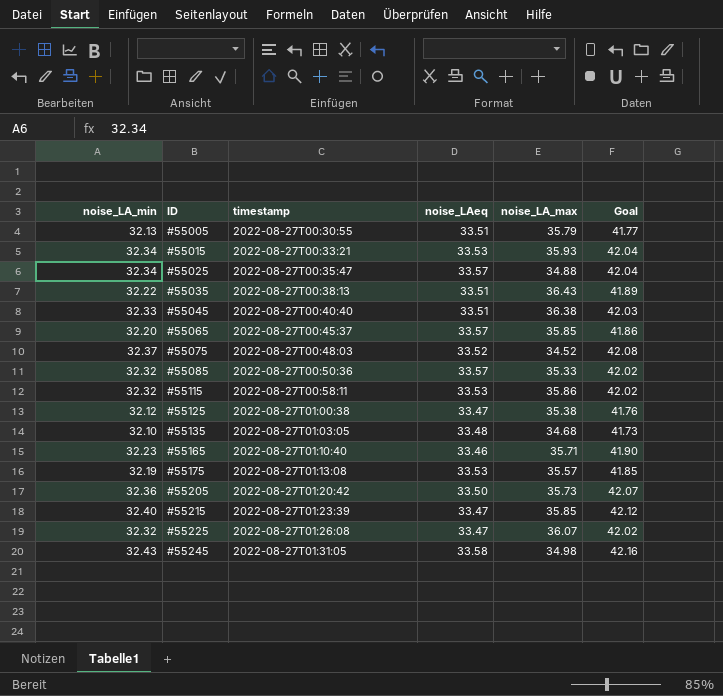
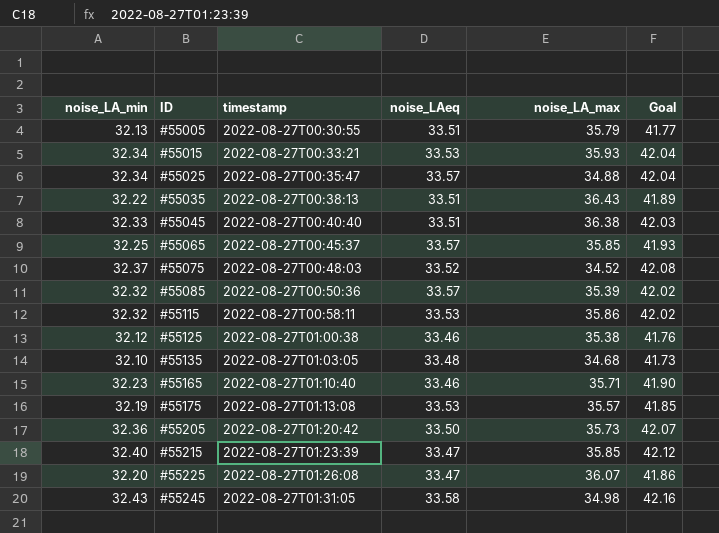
#55065 | noise_LA_min: 32.20 -> 32.25
#55065 | Goal: 41.86 -> 41.93
#55085 | noise_LA_max: 35.33 -> 35.39
#55125 | noise_LAeq: 33.47 -> 33.46
#55225 | noise_LA_min: 32.32 -> 32.20
#55225 | Goal: 42.02 -> 41.86

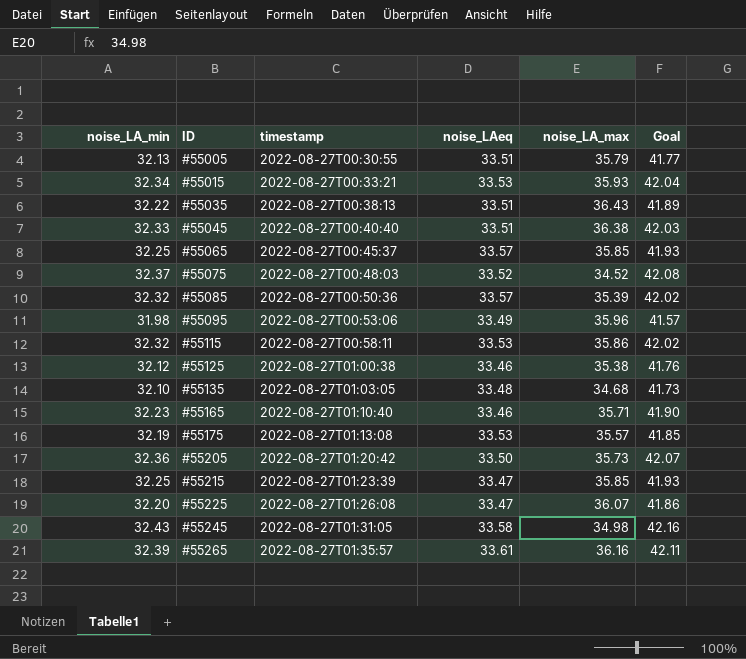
row #55025: 32.34 | 2022-08-27T00:35:47 | 33.57 | 34.88 | 42.04 -> none
row #55095: none -> 31.98 | 2022-08-27T00:53:06 | 33.49 | 35.96 | 41.57
#55215 | noise_LA_min: 32.40 -> 32.25
#55215 | Goal: 42.12 -> 41.93
row #55265: none -> 32.39 | 2022-08-27T01:35:57 | 33.61 | 36.16 | 42.11

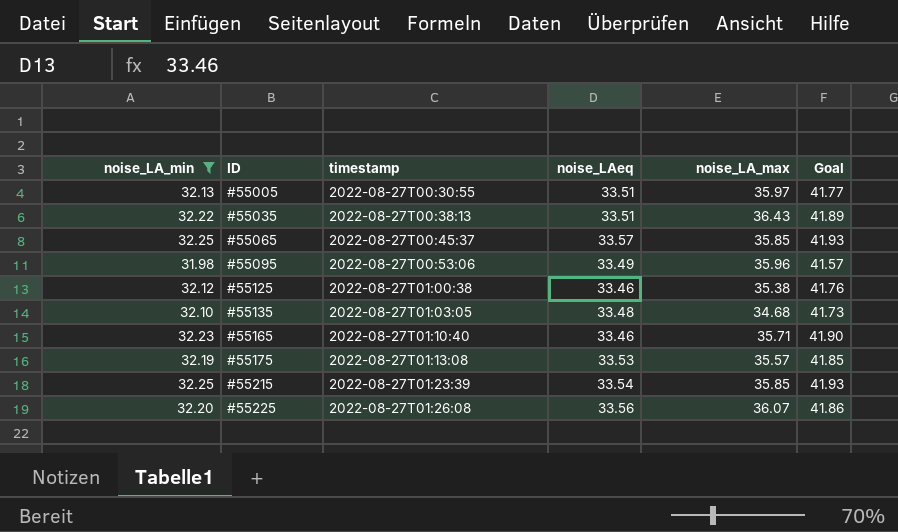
filter: none -> noise_LA_min <= 32.25
#55005 | noise_LA_max: 35.79 -> 35.97
#55215 | noise_LAeq: 33.47 -> 33.54
#55225 | noise_LAeq: 33.47 -> 33.56

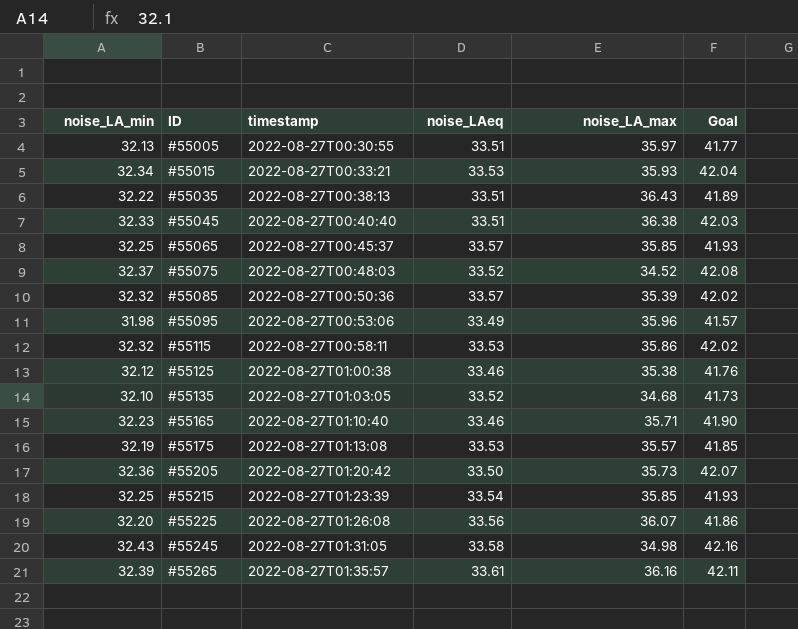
filter: noise_LA_min <= 32.25 -> none
#55135 | noise_LAeq: 33.48 -> 33.52

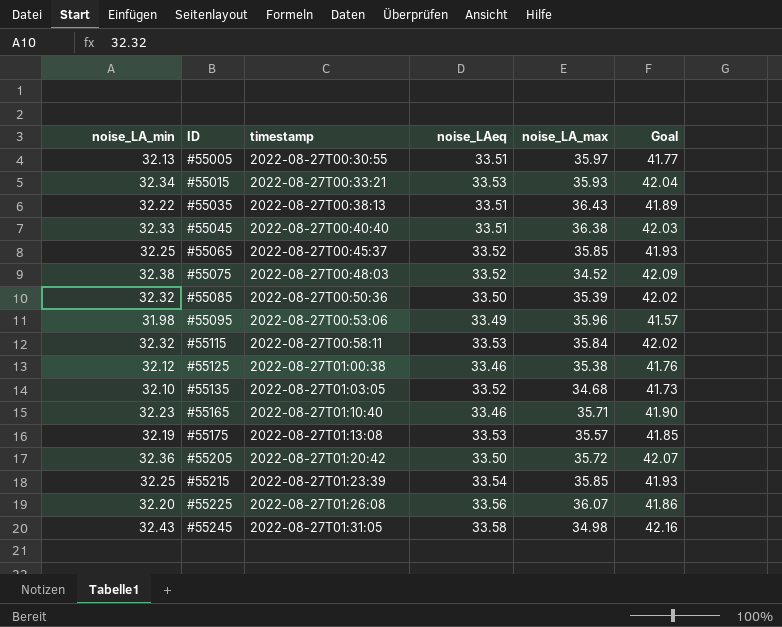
row #55265: 32.39 | 2022-08-27T01:35:57 | 33.61 | 36.16 | 42.11 -> none
#55065 | noise_LAeq: 33.57 -> 33.52
#55075 | noise_LA_min: 32.37 -> 32.38
#55075 | Goal: 42.08 -> 42.09
#55085 | noise_LAeq: 33.57 -> 33.50
#55115 | noise_LA_max: 35.86 -> 35.84
#55205 | noise_LA_max: 35.73 -> 35.72

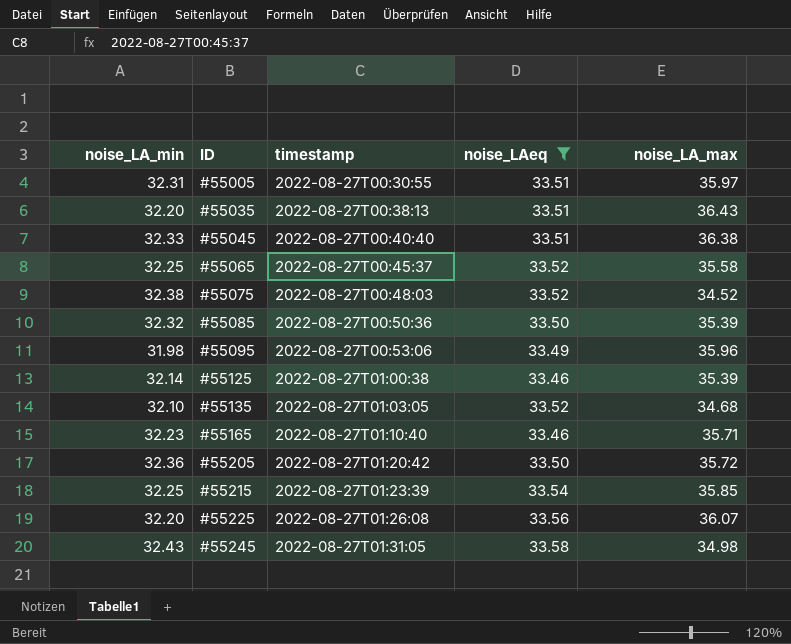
filter: none -> noise_LAeq != 33.53
column Goal | formula: [noise_LA_min] * 1.3 -> none
#55005 | noise_LA_min: 32.13 -> 32.31
#55035 | noise_LA_min: 32.22 -> 32.20
#55065 | noise_LA_max: 35.85 -> 35.58
#55125 | noise_LA_min: 32.12 -> 32.14
#55125 | noise_LA_max: 35.38 -> 35.39

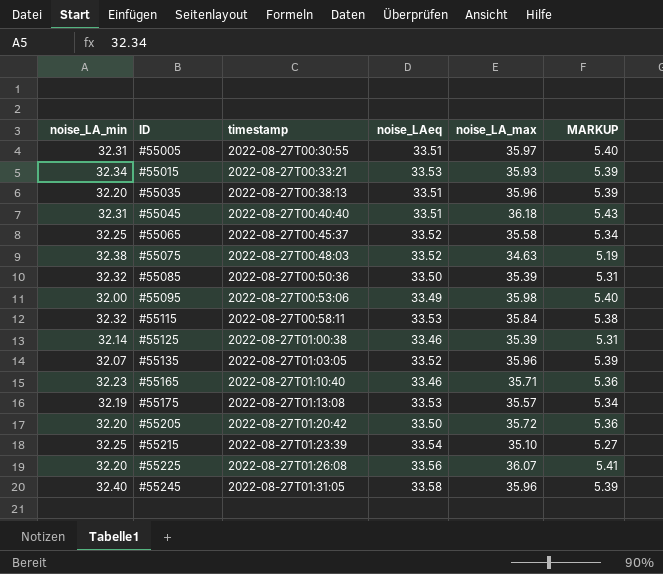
filter: noise_LAeq != 33.53 -> none
column MARKUP | formula: none -> [noise_LA_max] * 0.15
#55035 | noise_LA_max: 36.43 -> 35.96
#55045 | noise_LA_min: 32.33 -> 32.31
#55045 | noise_LA_max: 36.38 -> 36.18
#55075 | noise_LA_max: 34.52 -> 34.63
#55095 | noise_LA_min: 31.98 -> 32.00
#55095 | noise_LA_max: 35.96 -> 35.98
#55135 | noise_LA_min: 32.10 -> 32.07
#55135 | noise_LA_max: 34.68 -> 35.96
#55205 | noise_LA_min: 32.36 -> 32.20
#55215 | noise_LA_max: 35.85 -> 35.10
#55245 | noise_LA_min: 32.43 -> 32.40
#55245 | noise_LA_max: 34.98 -> 35.96

